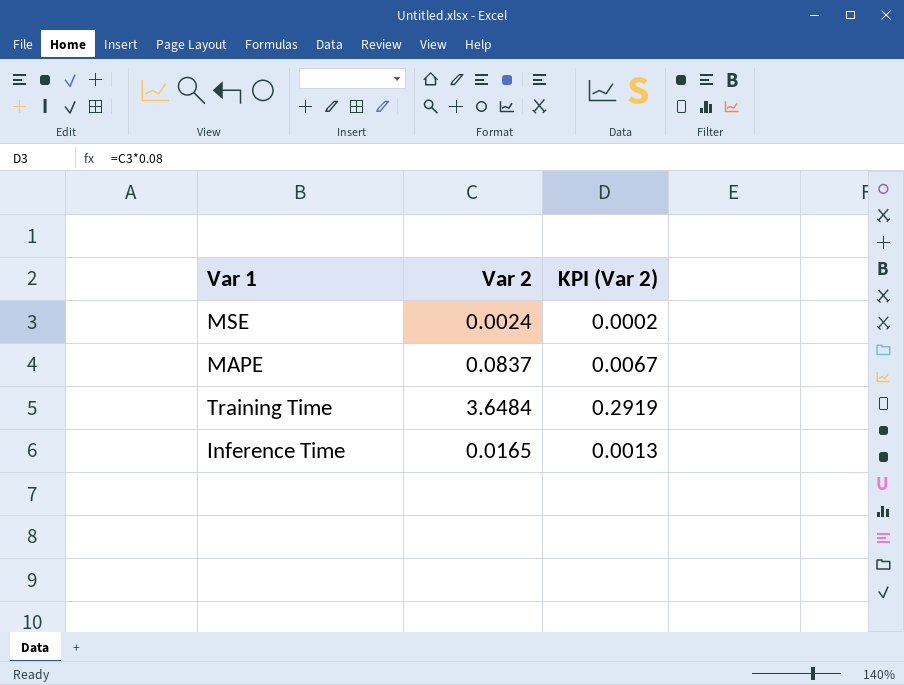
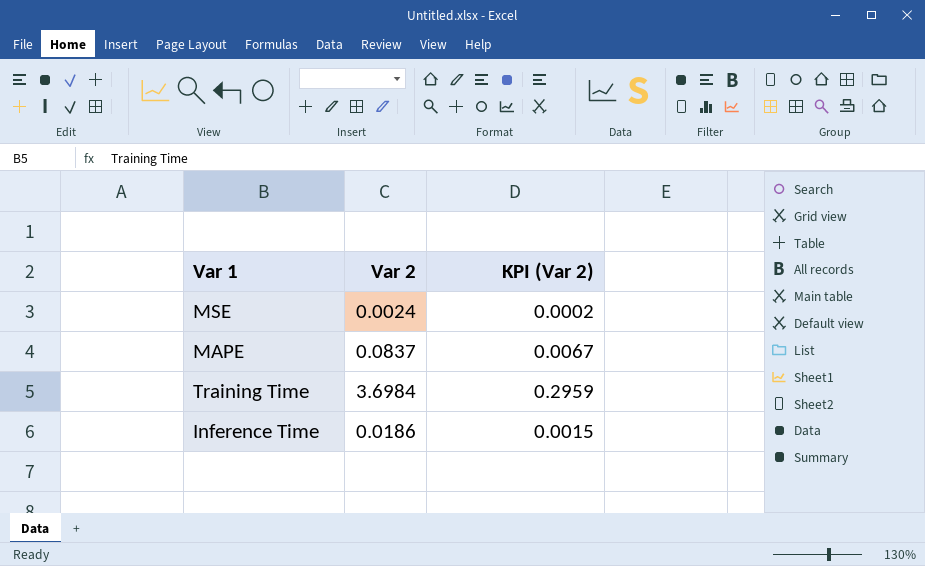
Training Time | Var 2: 3.6484 -> 3.6984
Training Time | KPI (Var 2): 0.2919 -> 0.2959
Inference Time | Var 2: 0.0165 -> 0.0186
Inference Time | KPI (Var 2): 0.0013 -> 0.0015

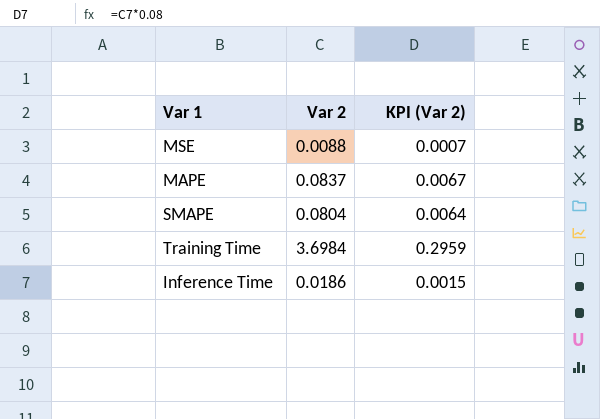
MSE | Var 2: 0.0024 -> 0.0088
MSE | KPI (Var 2): 0.0002 -> 0.0007
row SMAPE: none -> 0.0804 | 0.0064

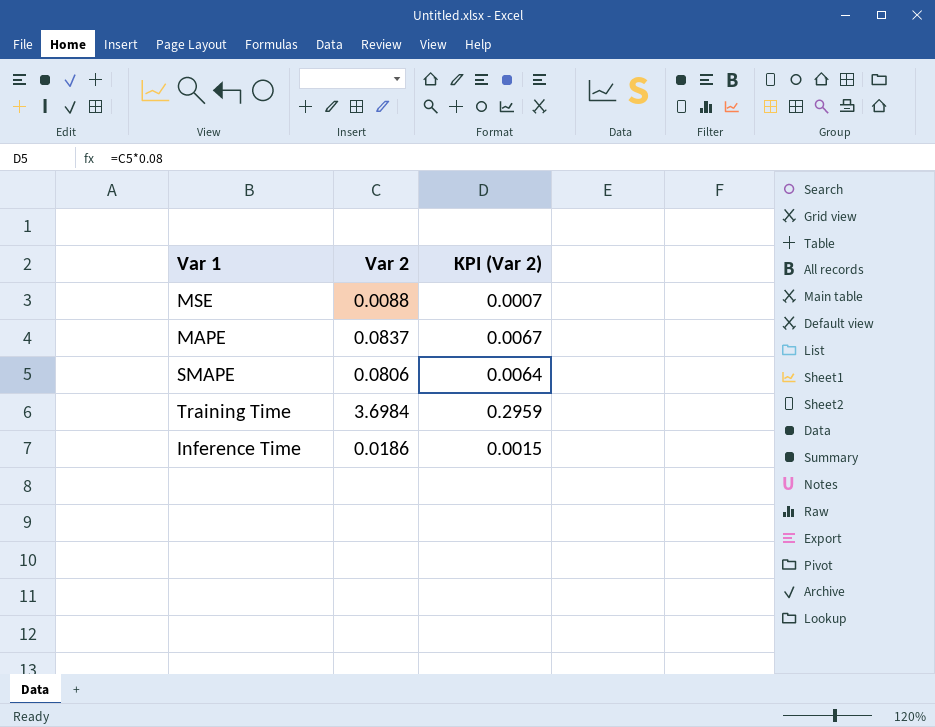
SMAPE | Var 2: 0.0804 -> 0.0806

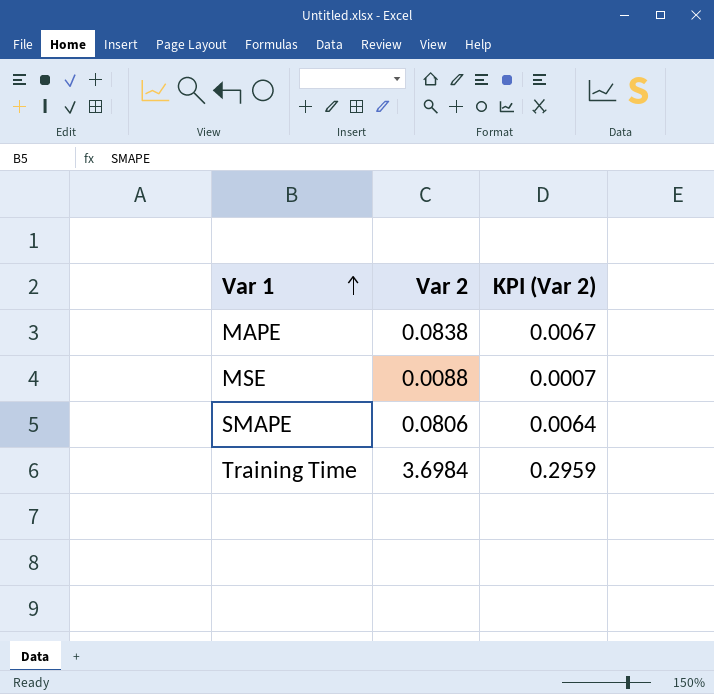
row order: none -> Var 1 ascending
row Inference Time: 0.0186 | 0.0015 -> none
MAPE | Var 2: 0.0837 -> 0.0838

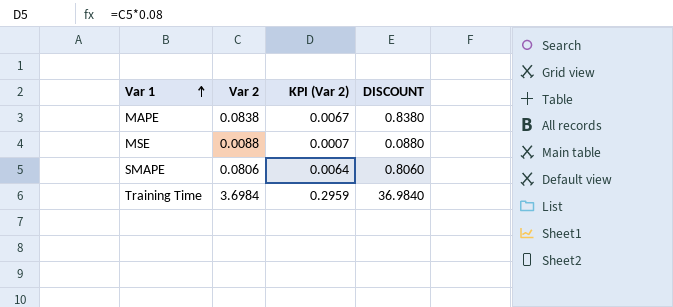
column DISCOUNT | formula: none -> [Var 2] * 10

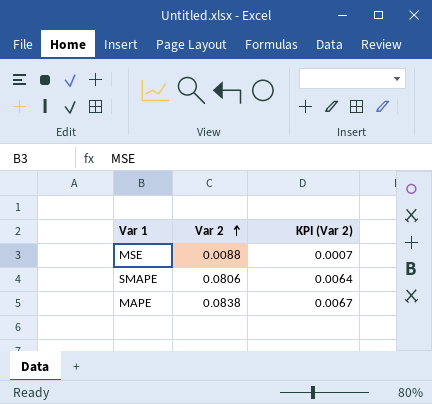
row order: Var 1 ascending -> Var 2 ascending
column DISCOUNT | formula: [Var 2] * 10 -> none
row Training Time: 3.6984 | 0.2959 | 36.9840 -> none

